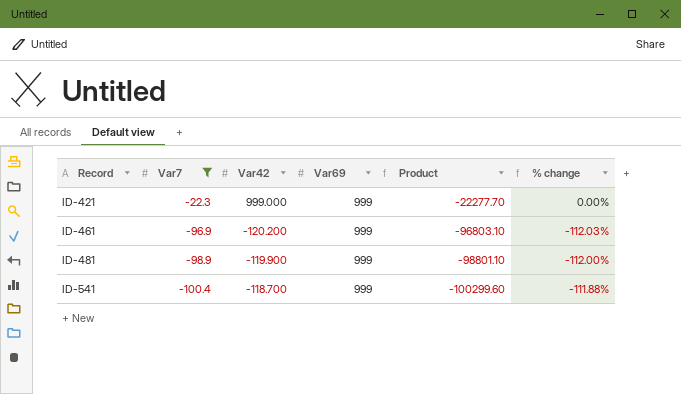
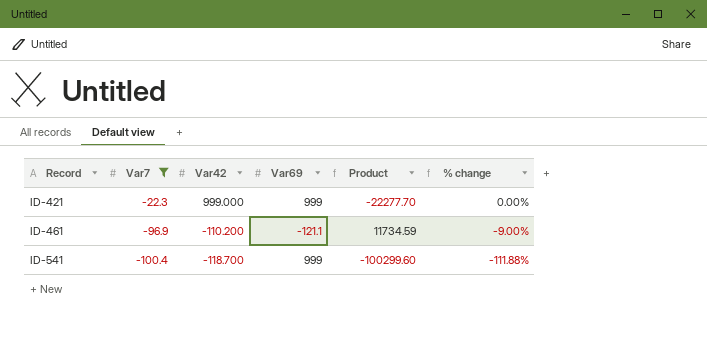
row ID-481: -98.9 | -119.900 | 999 | -98801.10 | -112.00% -> none
ID-461 | Var42: -120.200 -> -110.200
ID-461 | Var69: 999 -> -121.1
ID-461 | Product: -96803.10 -> 11734.59
ID-461 | % change: -112.03% -> -9.00%

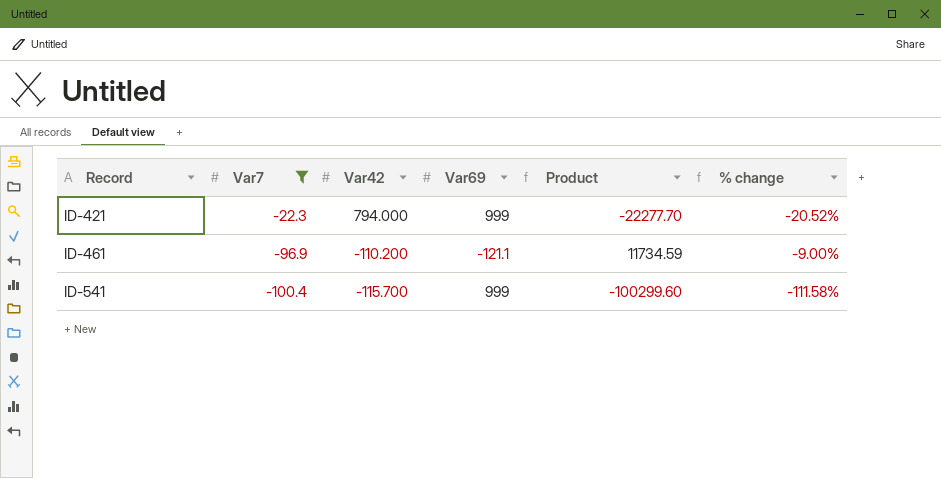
ID-421 | Var42: 999.000 -> 794.000
ID-421 | % change: 0.00% -> -20.52%
ID-541 | Var42: -118.700 -> -115.700
ID-541 | % change: -111.88% -> -111.58%

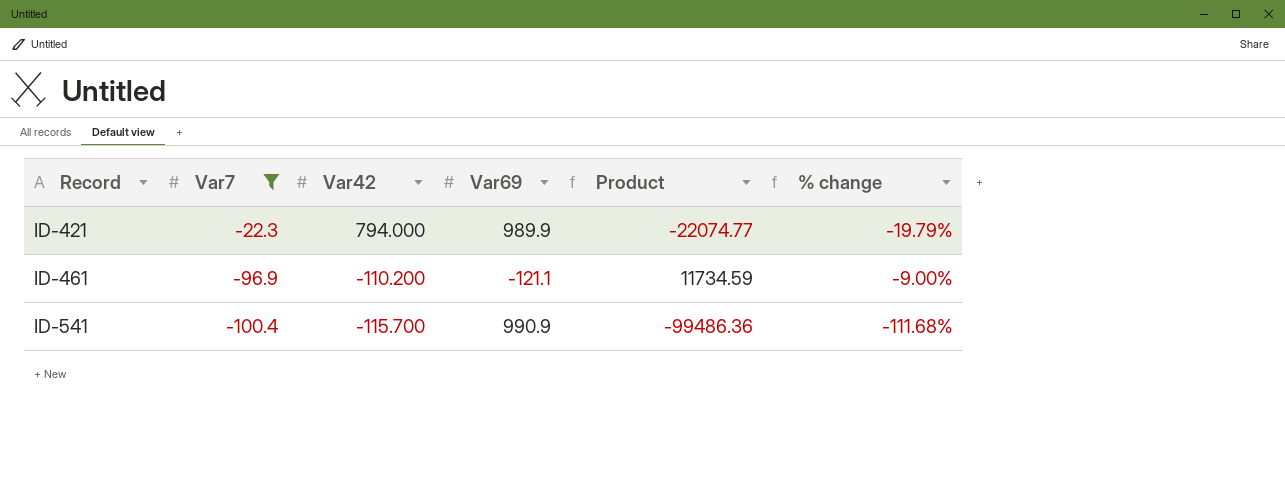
ID-421 | Var69: 999 -> 989.9
ID-421 | Product: -22277.70 -> -22074.77
ID-421 | % change: -20.52% -> -19.79%
ID-541 | Var69: 999 -> 990.9
ID-541 | Product: -100299.60 -> -99486.36
ID-541 | % change: -111.58% -> -111.68%

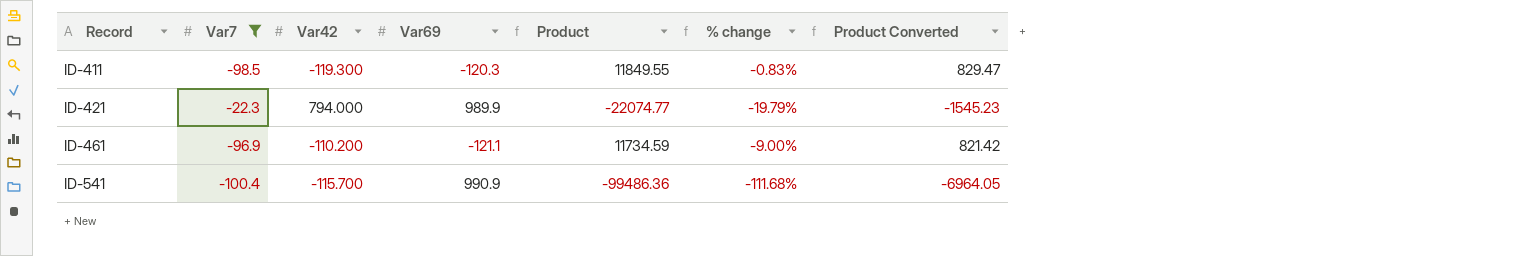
column Product Converted | formula: none -> [Product] * 0.07
row ID-411: none -> -98.5 | -119.300 | -120.3 | 11849.55 | -0.83% | 829.47

